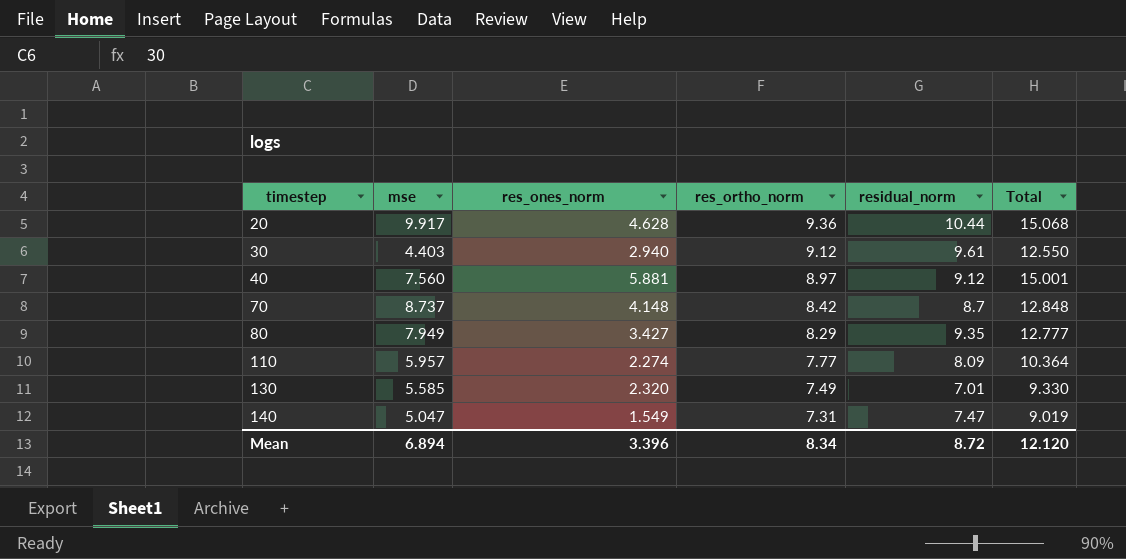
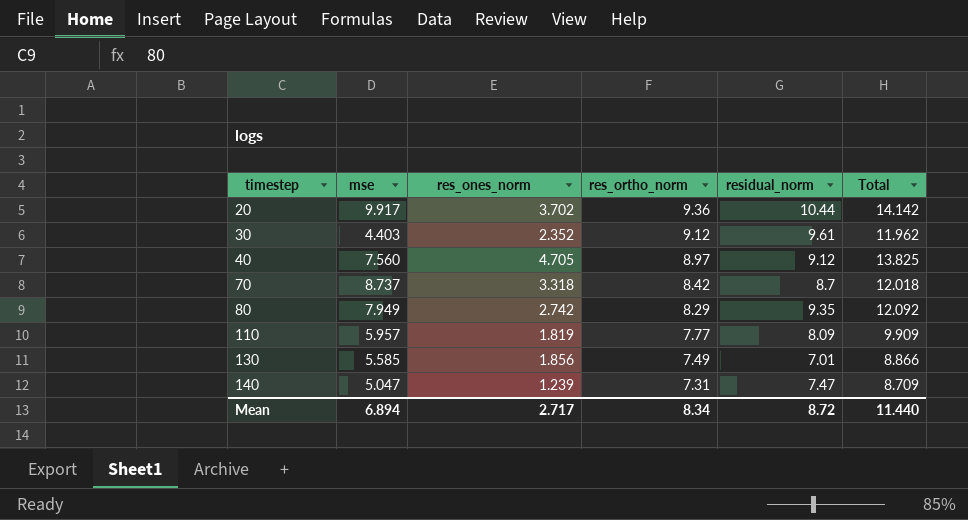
20 | res_ones_norm: 4.628 -> 3.702
20 | Total: 15.068 -> 14.142
30 | res_ones_norm: 2.940 -> 2.352
30 | Total: 12.550 -> 11.962
40 | res_ones_norm: 5.881 -> 4.705
40 | Total: 15.001 -> 13.825
70 | res_ones_norm: 4.148 -> 3.318
70 | Total: 12.848 -> 12.018
80 | res_ones_norm: 3.427 -> 2.742
80 | Total: 12.777 -> 12.092
110 | res_ones_norm: 2.274 -> 1.819
110 | Total: 10.364 -> 9.909
130 | res_ones_norm: 2.320 -> 1.856
130 | Total: 9.330 -> 8.866
140 | res_ones_norm: 1.549 -> 1.239
140 | Total: 9.019 -> 8.709
Mean | res_ones_norm: 3.396 -> 2.717
Mean | Total: 12.120 -> 11.440

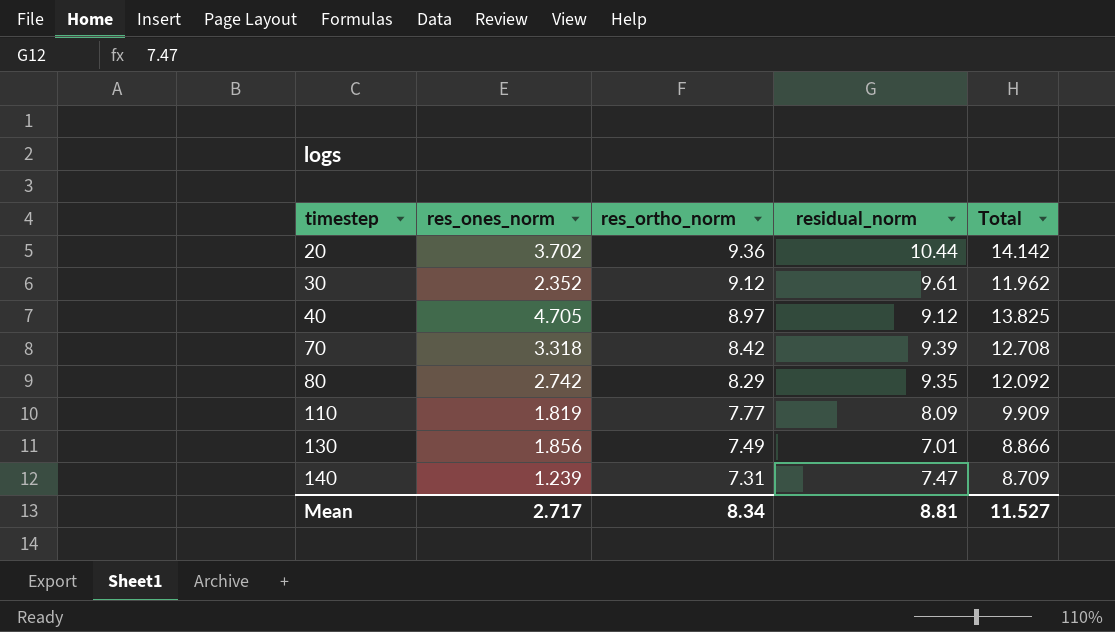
column mse | position: 2 -> none
70 | residual_norm: 8.7 -> 9.39
70 | Total: 12.018 -> 12.708
Mean | residual_norm: 8.72 -> 8.81
Mean | Total: 11.440 -> 11.527

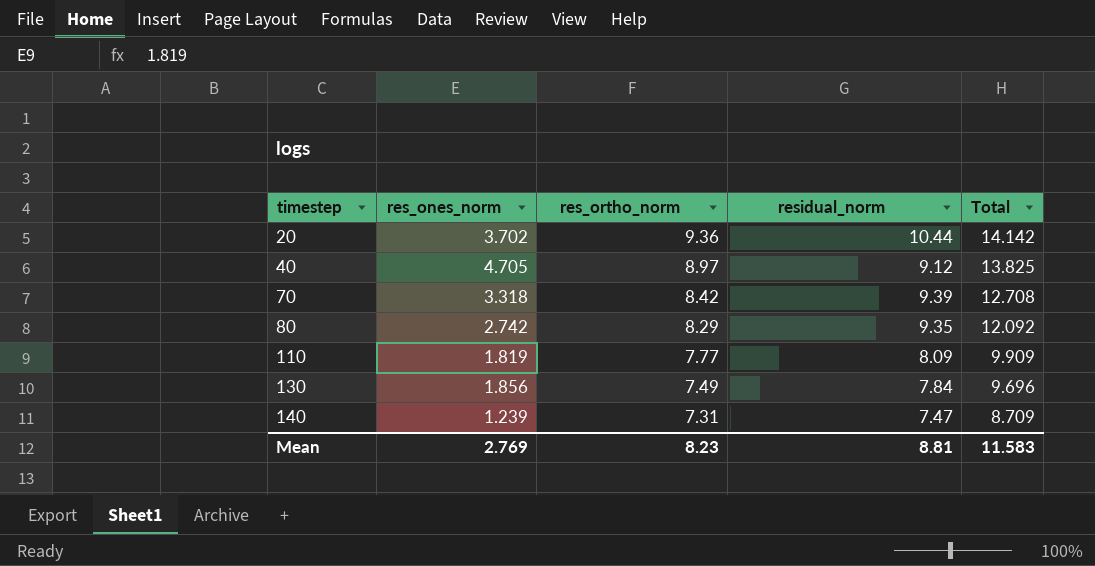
row 30: 2.352 | 9.12 | 9.61 | 11.962 -> none
130 | residual_norm: 7.01 -> 7.84
130 | Total: 8.866 -> 9.696
Mean | res_ones_norm: 2.717 -> 2.769
Mean | res_ortho_norm: 8.34 -> 8.23
Mean | Total: 11.527 -> 11.583

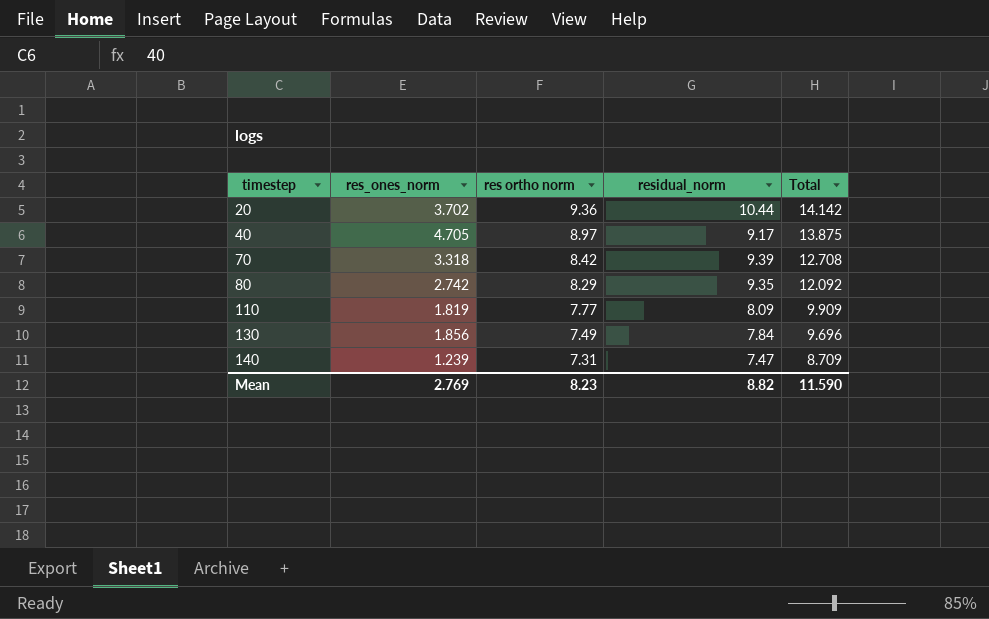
column name: res_ortho_norm -> res ortho norm
40 | residual_norm: 9.12 -> 9.17
40 | Total: 13.825 -> 13.875
Mean | residual_norm: 8.81 -> 8.82
Mean | Total: 11.583 -> 11.590

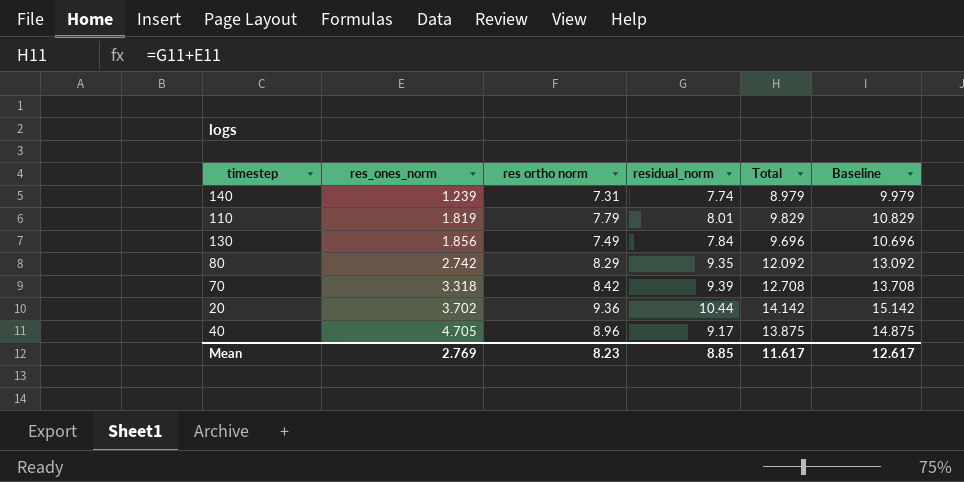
row order: timestep ascending -> res_ones_norm ascending
column Baseline | formula: none -> [Total] + 1
140 | residual_norm: 7.47 -> 7.74
140 | Total: 8.709 -> 8.979
110 | res ortho norm: 7.77 -> 7.79
110 | residual_norm: 8.09 -> 8.01
110 | Total: 9.909 -> 9.829
40 | res ortho norm: 8.97 -> 8.96
Mean | residual_norm: 8.82 -> 8.85
Mean | Total: 11.590 -> 11.617

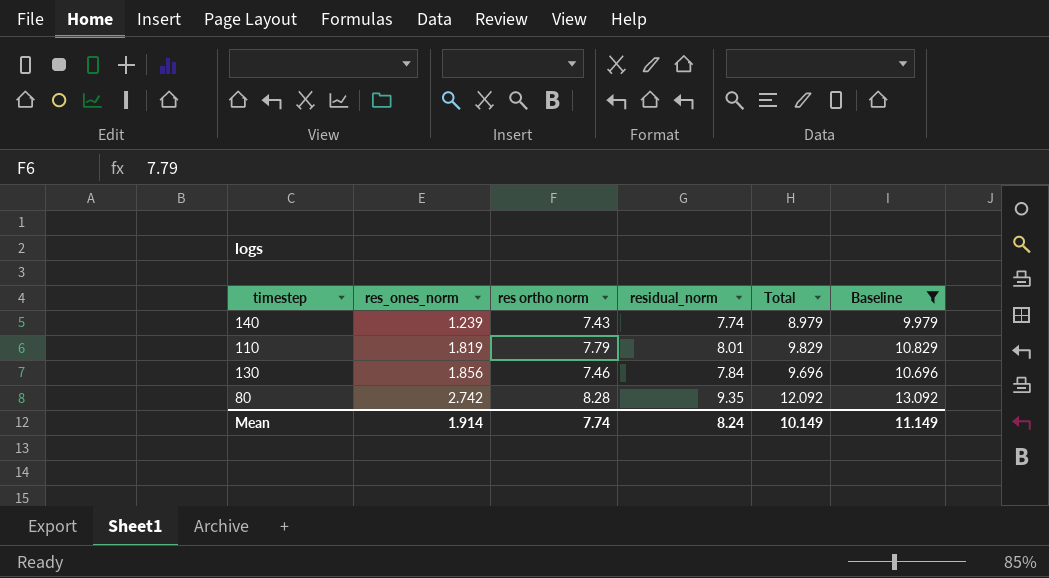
filter: none -> Baseline <= 13.092
140 | res ortho norm: 7.31 -> 7.43
130 | res ortho norm: 7.49 -> 7.46
80 | res ortho norm: 8.29 -> 8.28
Mean | res_ones_norm: 2.769 -> 1.914
Mean | res ortho norm: 8.23 -> 7.74
Mean | residual_norm: 8.85 -> 8.24
Mean | Total: 11.617 -> 10.149
Mean | Baseline: 12.617 -> 11.149

